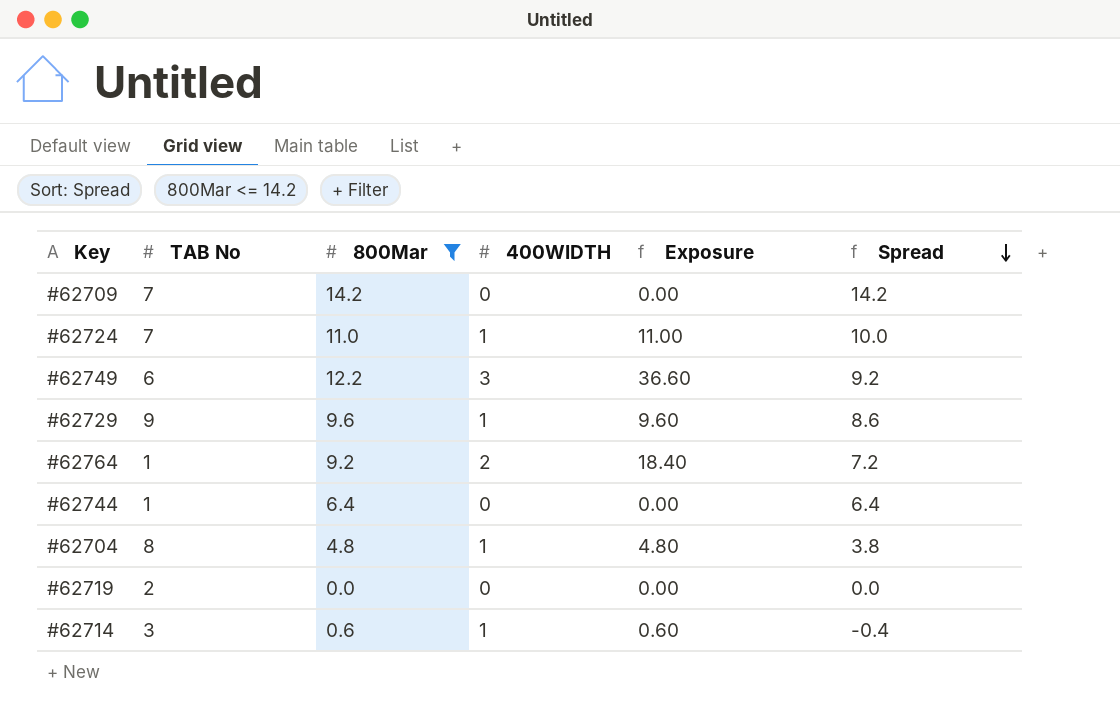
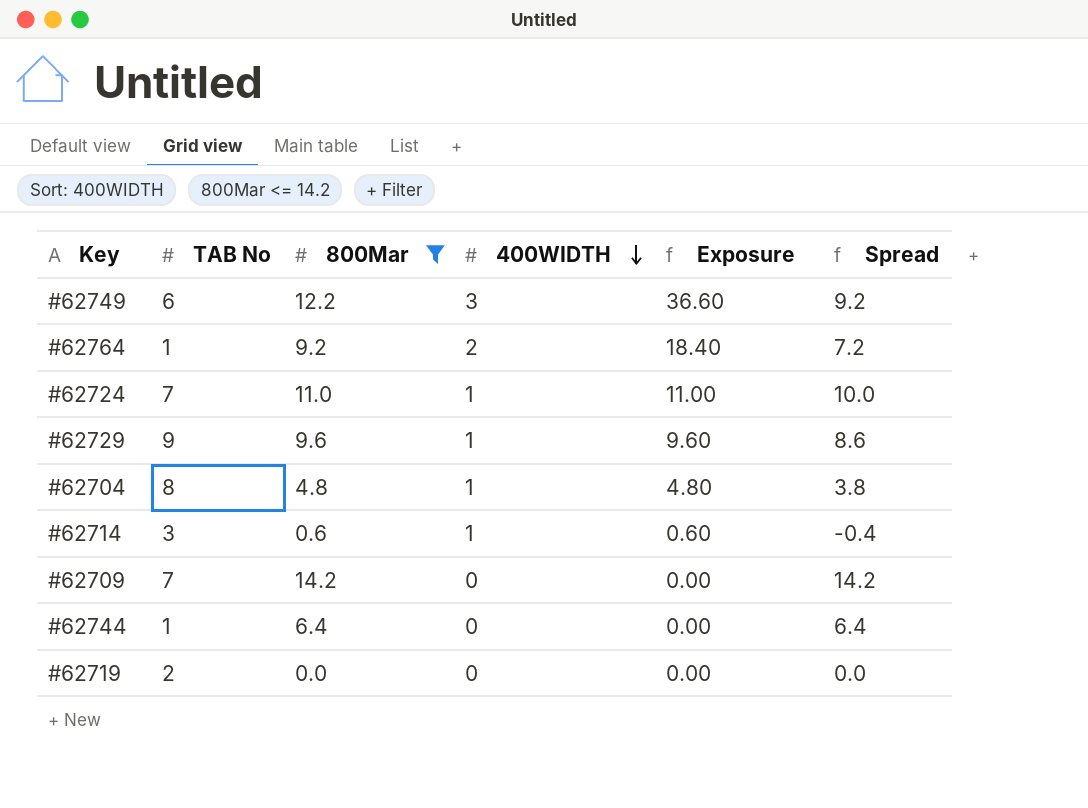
row order: Spread descending -> 400WIDTH descending

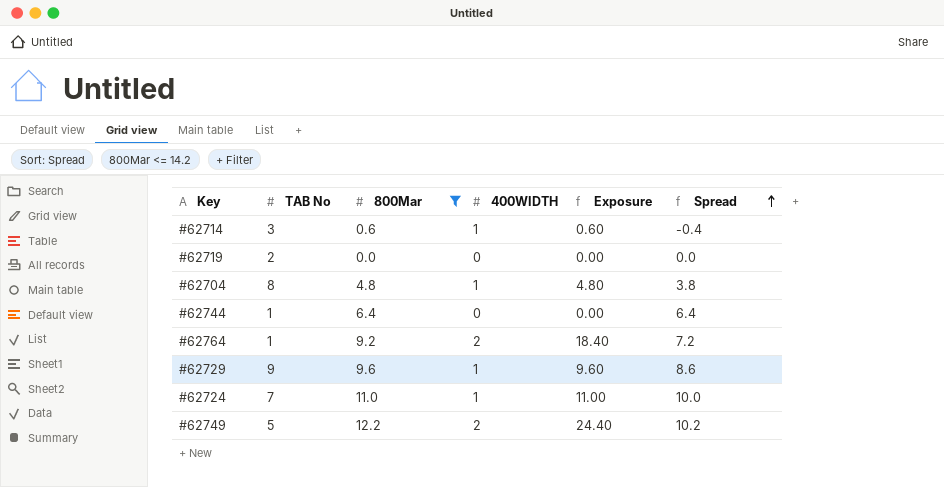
row order: 400WIDTH descending -> Spread ascending
row #62709: 7 | 14.2 | 0 | 0.00 | 14.2 -> none
#62749 | TAB No: 6 -> 5
#62749 | 400WIDTH: 3 -> 2
#62749 | Exposure: 36.60 -> 24.40
#62749 | Spread: 9.2 -> 10.2

